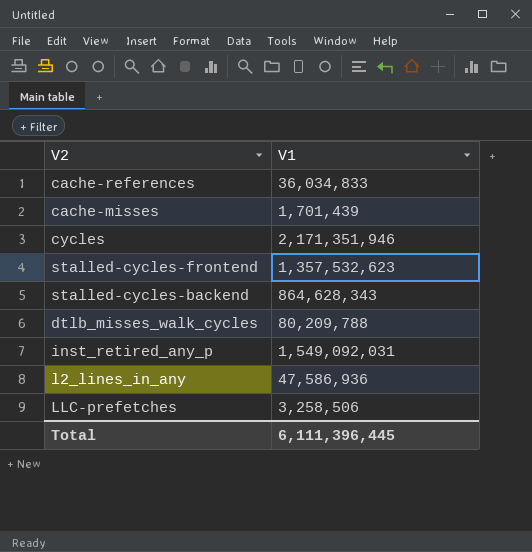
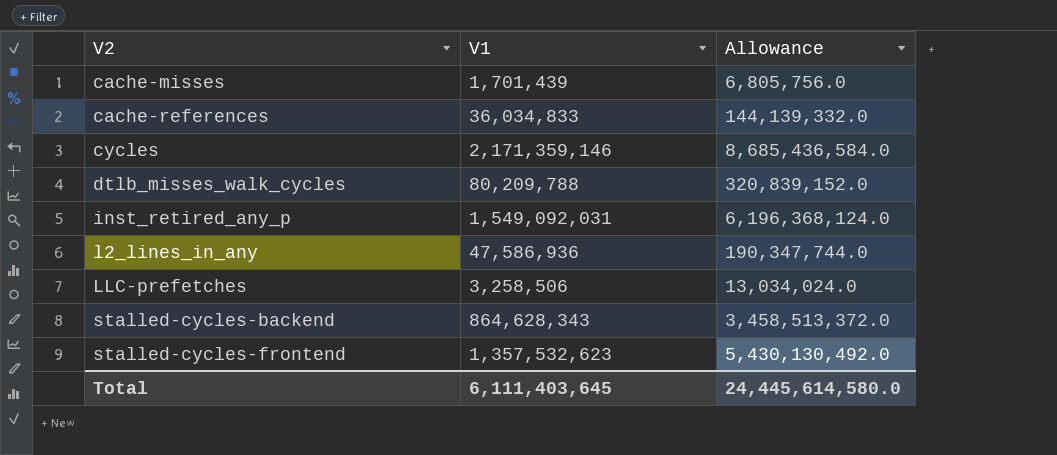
row order: none -> V2 ascending
column Allowance | formula: none -> [V1] * 4
cycles | V1: 2,171,351,946 -> 2,171,359,146
Total | V1: 6,111,396,445 -> 6,111,403,645

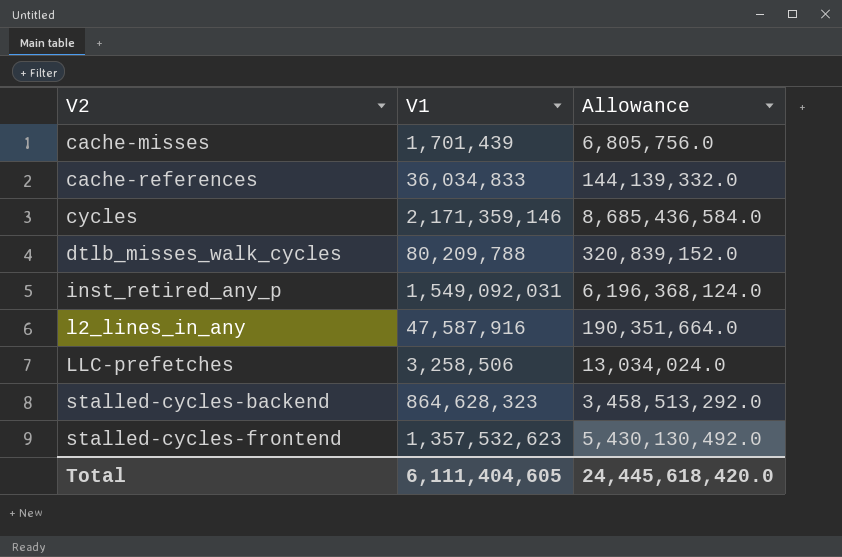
l2_lines_in_any | V1: 47,586,936 -> 47,587,916
l2_lines_in_any | Allowance: 190,347,744.0 -> 190,351,664.0
stalled-cycles-backend | V1: 864,628,343 -> 864,628,323
stalled-cycles-backend | Allowance: 3,458,513,372.0 -> 3,458,513,292.0
Total | V1: 6,111,403,645 -> 6,111,404,605
Total | Allowance: 24,445,614,580.0 -> 24,445,618,420.0

